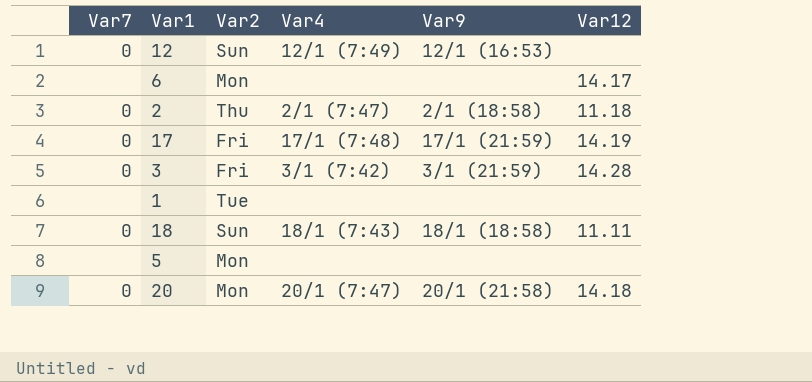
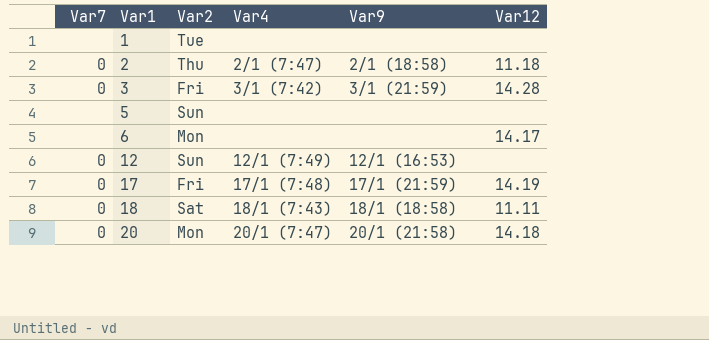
row order: none -> Var1 ascending
5 | Var2: Mon -> Sun
18 | Var2: Sun -> Sat

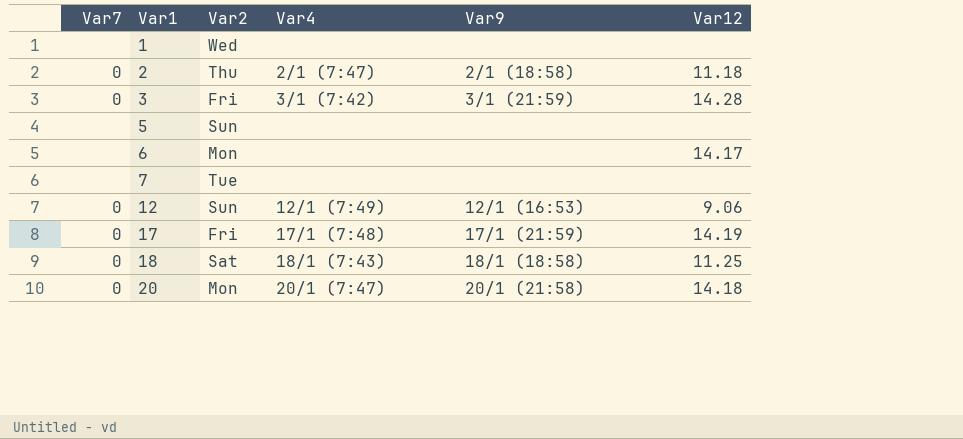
1 | Var2: Tue -> Wed
row 7: none -> none | Tue | none | none | none
12 | Var12: none -> 9.06
18 | Var12: 11.11 -> 11.25

